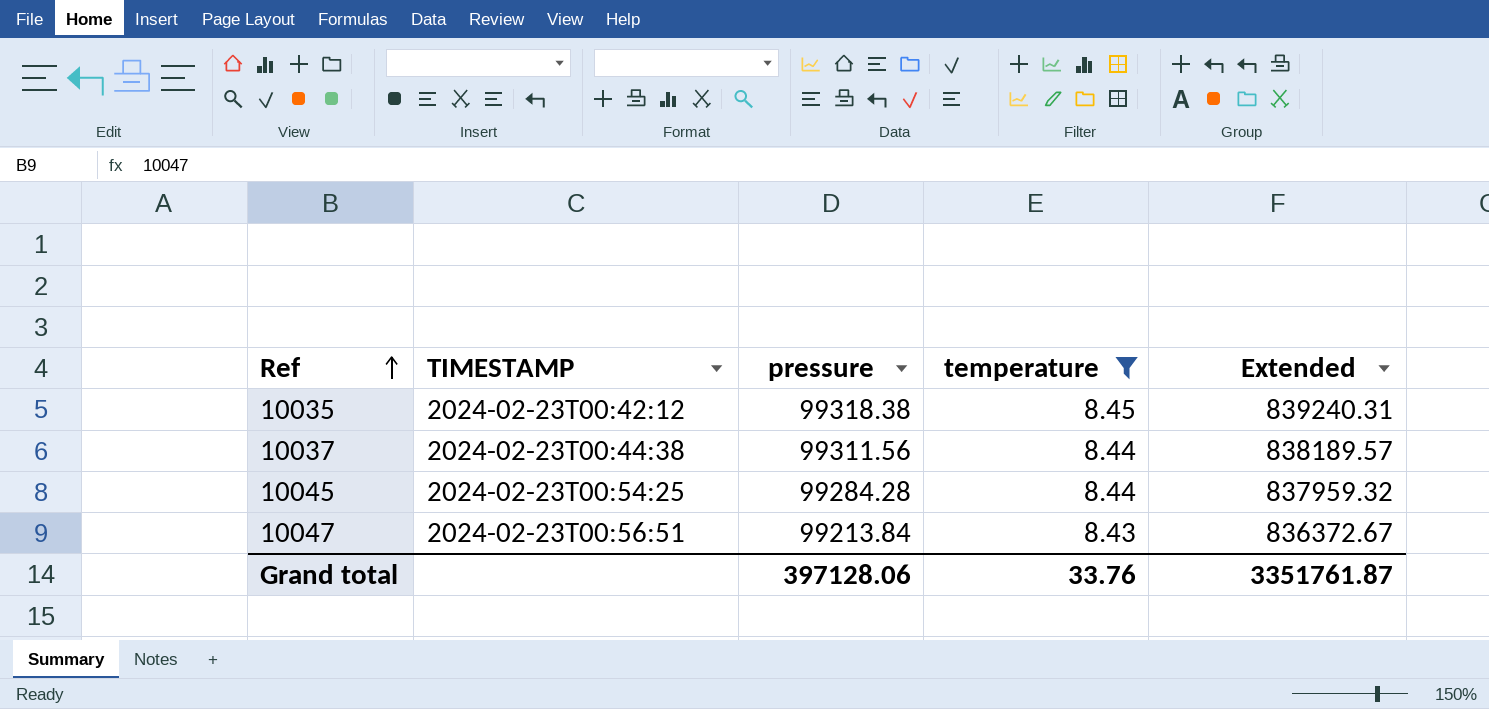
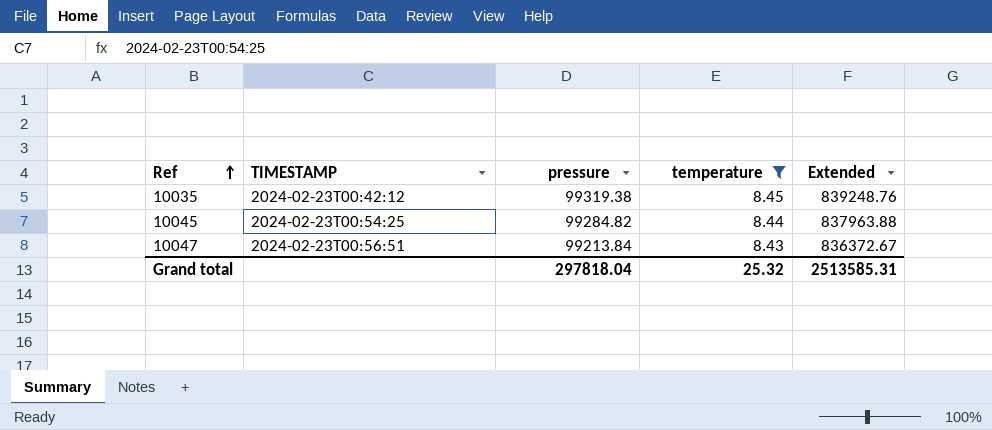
row 10037: 2024-02-23T00:44:38 | 99311.56 | 8.44 | 838189.57 -> none
10035 | pressure: 99318.38 -> 99319.38
10035 | Extended: 839240.31 -> 839248.76
10045 | pressure: 99284.28 -> 99284.82
10045 | Extended: 837959.32 -> 837963.88
Grand total | pressure: 397128.06 -> 297818.04
Grand total | temperature: 33.76 -> 25.32
Grand total | Extended: 3351761.87 -> 2513585.31

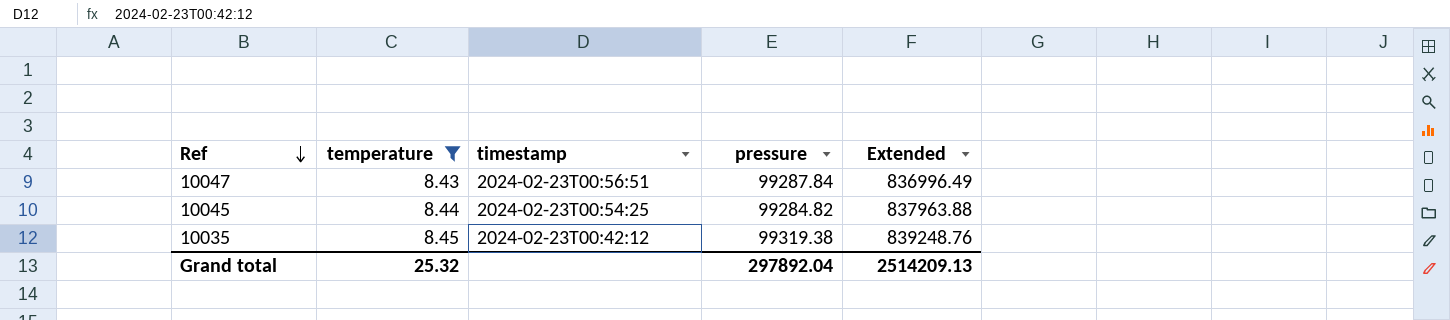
row order: Ref ascending -> Ref descending
column temperature | position: 4 -> 2
column name: TIMESTAMP -> timestamp
10047 | pressure: 99213.84 -> 99287.84
10047 | Extended: 836372.67 -> 836996.49
Grand total | pressure: 297818.04 -> 297892.04
Grand total | Extended: 2513585.31 -> 2514209.13

